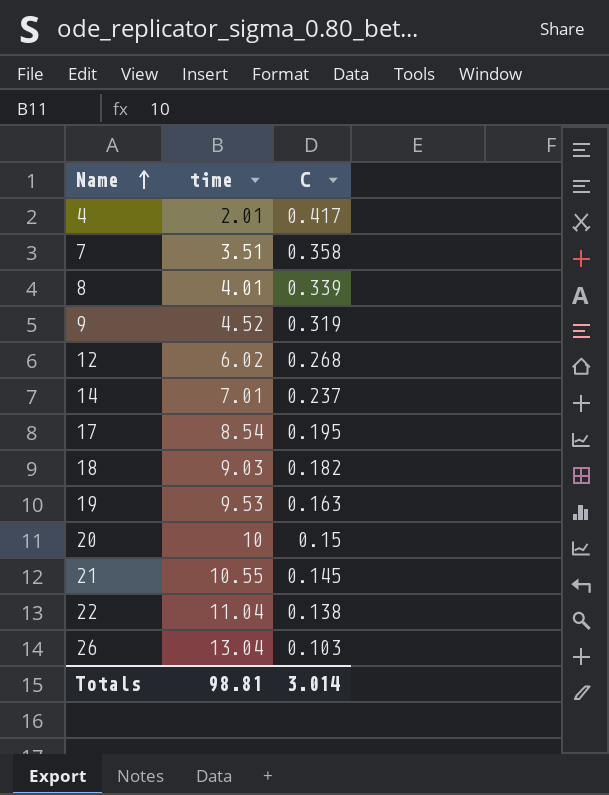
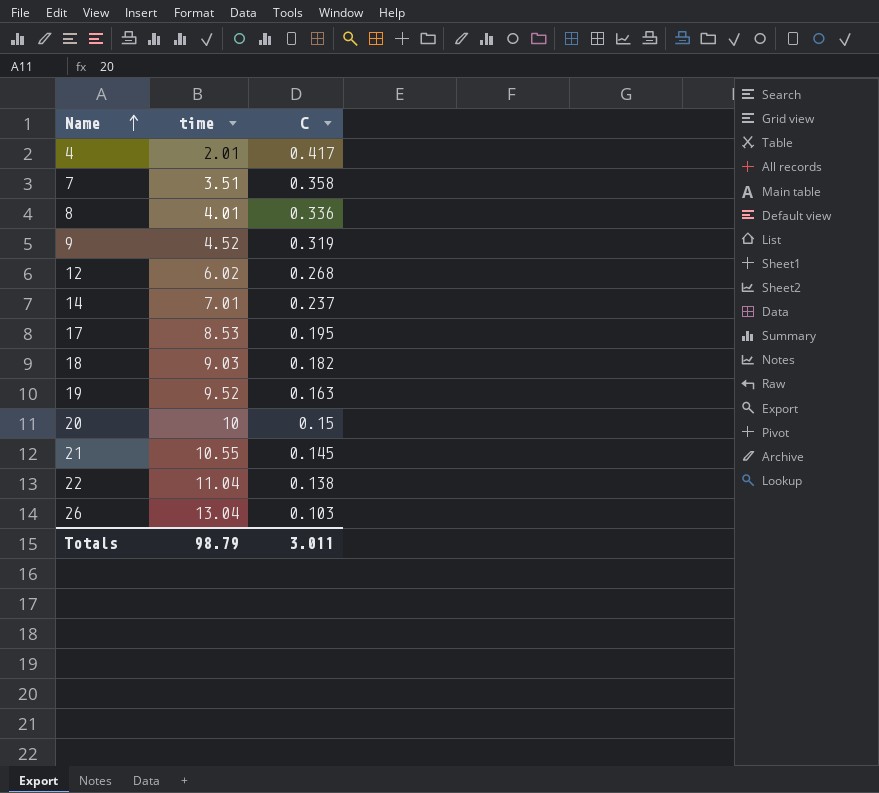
8 | C: 0.339 -> 0.336
17 | time: 8.54 -> 8.53
19 | time: 9.53 -> 9.52
Totals | time: 98.81 -> 98.79
Totals | C: 3.014 -> 3.011

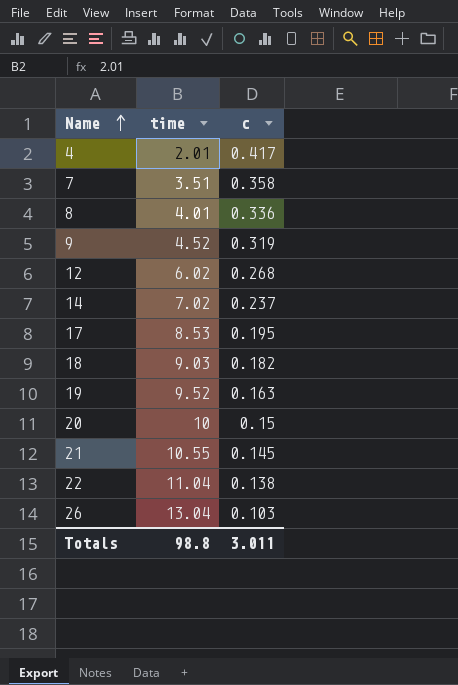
column name: C -> c
14 | time: 7.01 -> 7.02
Totals | time: 98.79 -> 98.8

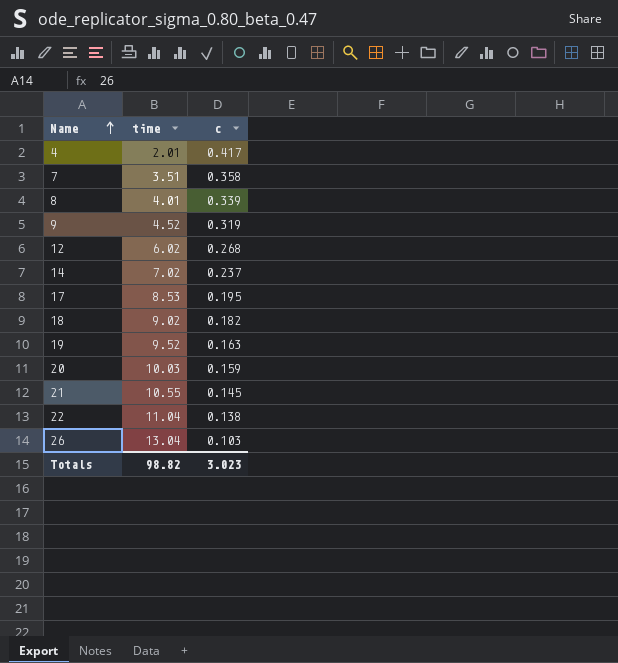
8 | c: 0.336 -> 0.339
18 | time: 9.03 -> 9.02
20 | time: 10 -> 10.03
20 | c: 0.15 -> 0.159
Totals | time: 98.8 -> 98.82
Totals | c: 3.011 -> 3.023

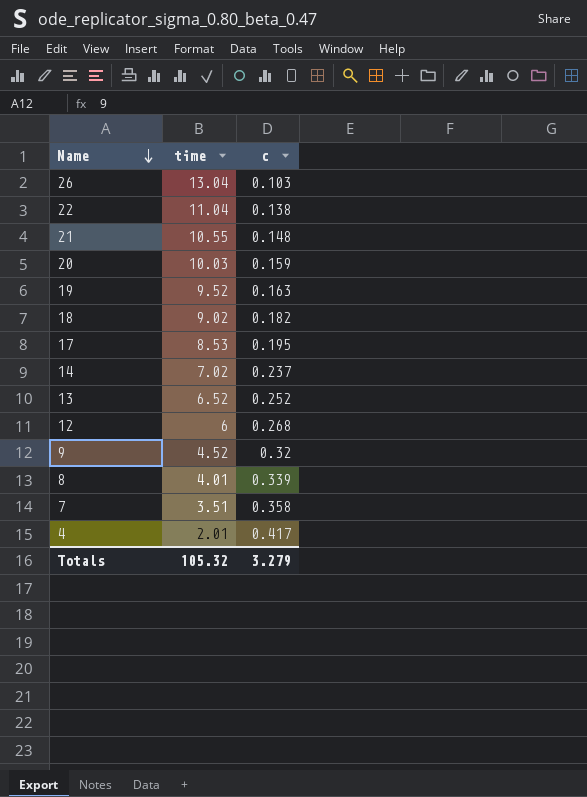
row order: Name ascending -> Name descending
21 | c: 0.145 -> 0.148
row 13: none -> 6.52 | 0.252
12 | time: 6.02 -> 6
9 | c: 0.319 -> 0.32
Totals | time: 98.82 -> 105.32
Totals | c: 3.023 -> 3.279

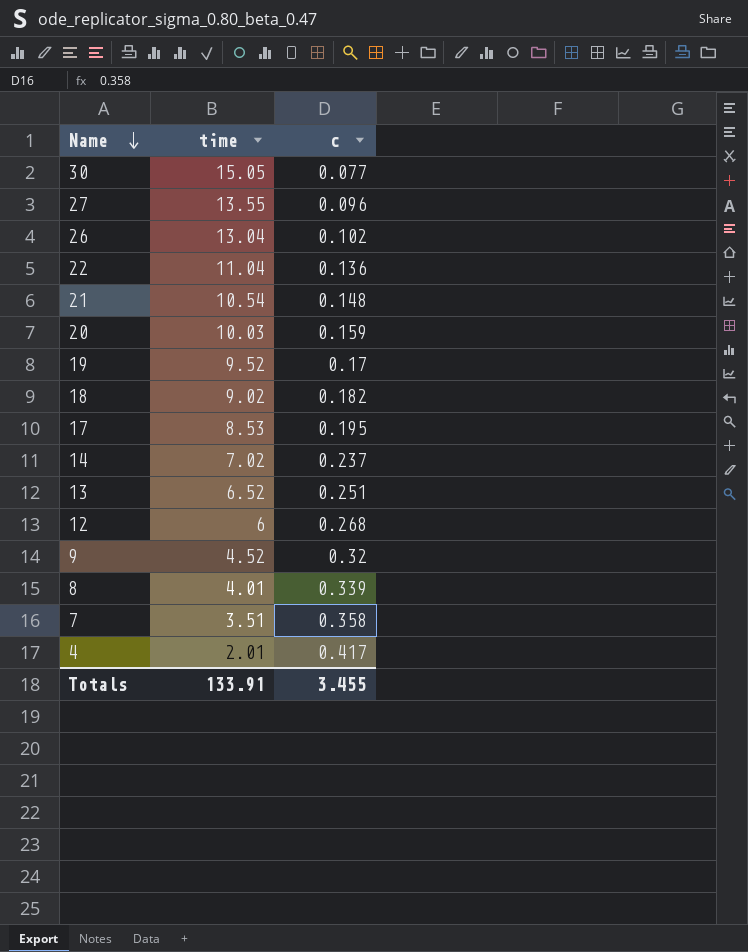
row 30: none -> 15.05 | 0.077
row 27: none -> 13.55 | 0.096
26 | c: 0.103 -> 0.102
22 | c: 0.138 -> 0.136
21 | time: 10.55 -> 10.54
19 | c: 0.163 -> 0.17
13 | c: 0.252 -> 0.251
Totals | time: 105.32 -> 133.91
Totals | c: 3.279 -> 3.455

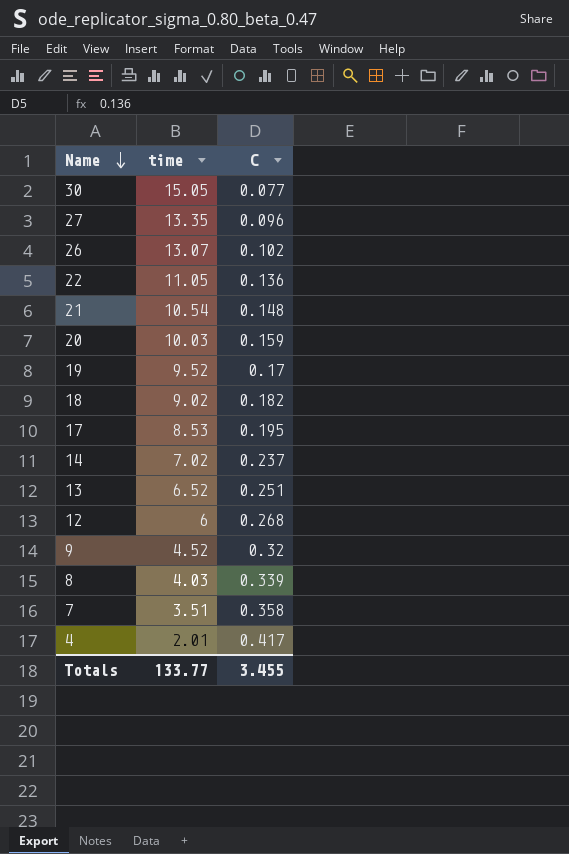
column name: c -> C
27 | time: 13.55 -> 13.35
26 | time: 13.04 -> 13.07
22 | time: 11.04 -> 11.05
8 | time: 4.01 -> 4.03
Totals | time: 133.91 -> 133.77

